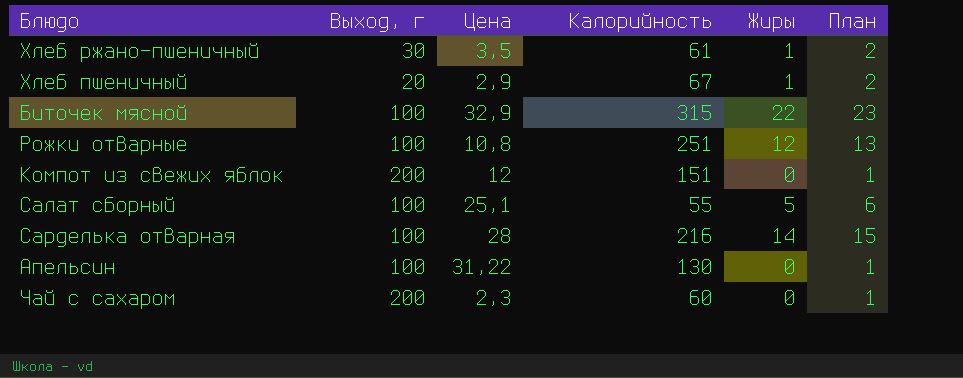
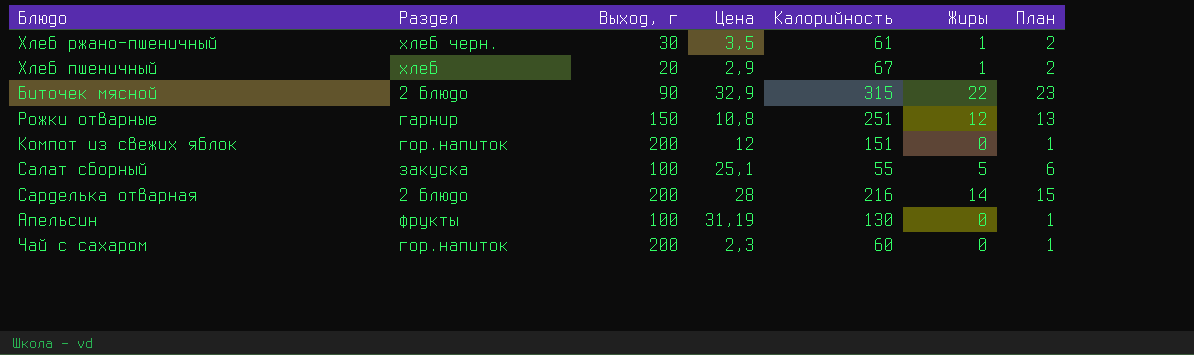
column Раздел | position: none -> 2
Биточек мясной | Выход, г: 100 -> 90
Рожки отварные | Выход, г: 100 -> 150
Сарделька отварная | Выход, г: 100 -> 200
Апельсин | Цена: 31,22 -> 31,19

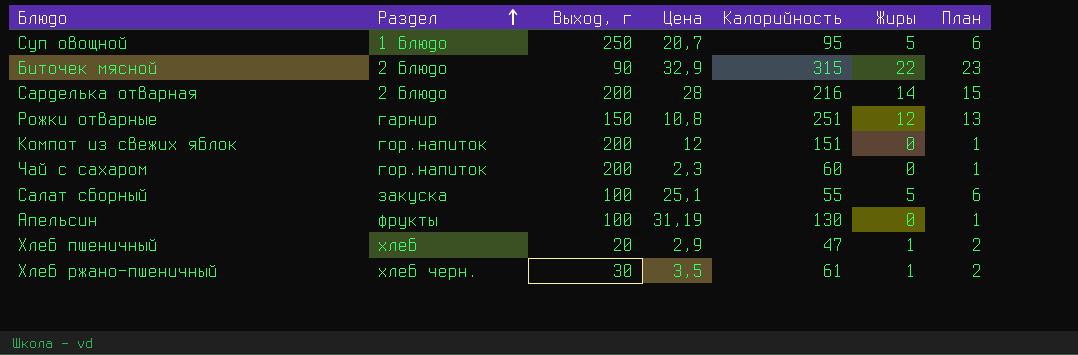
row order: none -> Раздел ascending
row Суп овощной: none -> 1 блюдо | 250 | 20,7 | 95 | 5 | 6
Хлеб пшеничный | Калорийность: 67 -> 47

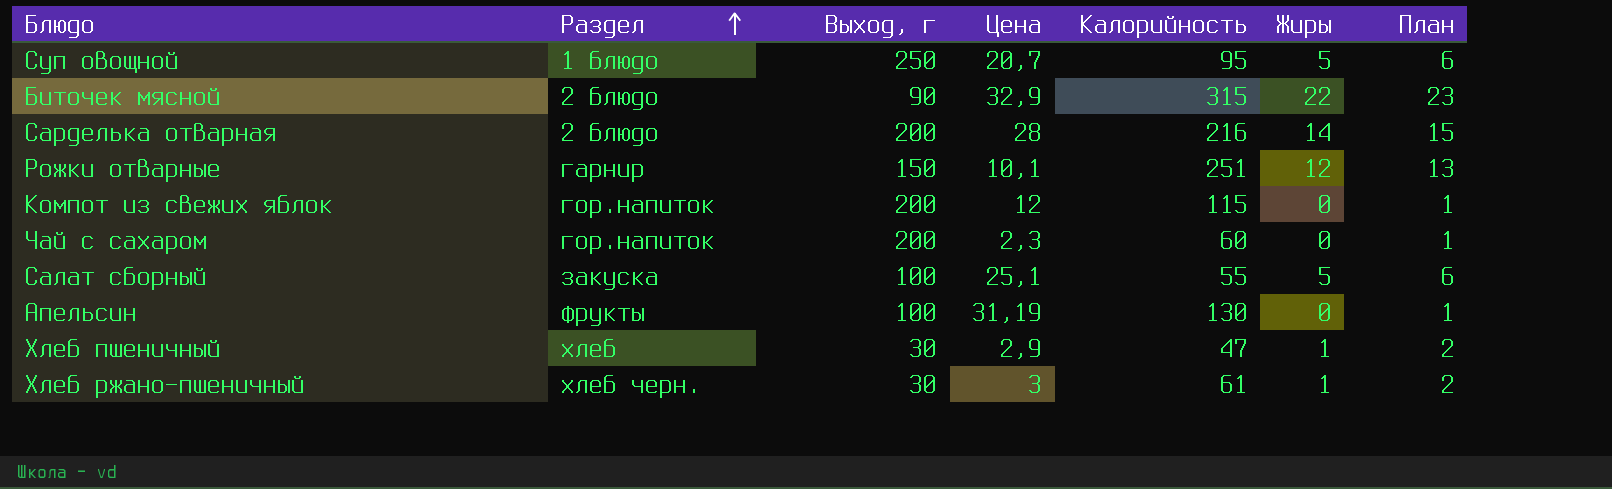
Рожки отварные | Цена: 10,8 -> 10,1
Компот из свежих яблок | Калорийность: 151 -> 115
Хлеб пшеничный | Выход, г: 20 -> 30
Хлеб ржано-пшеничный | Цена: 3,5 -> 3

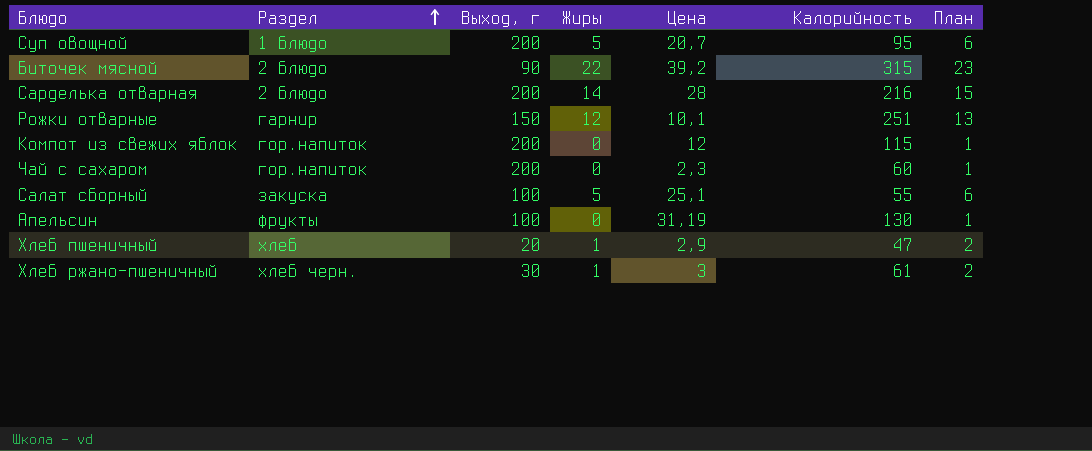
column Жиры | position: 6 -> 4
Суп овощной | Выход, г: 250 -> 200
Биточек мясной | Цена: 32,9 -> 39,2
Хлеб пшеничный | Выход, г: 30 -> 20

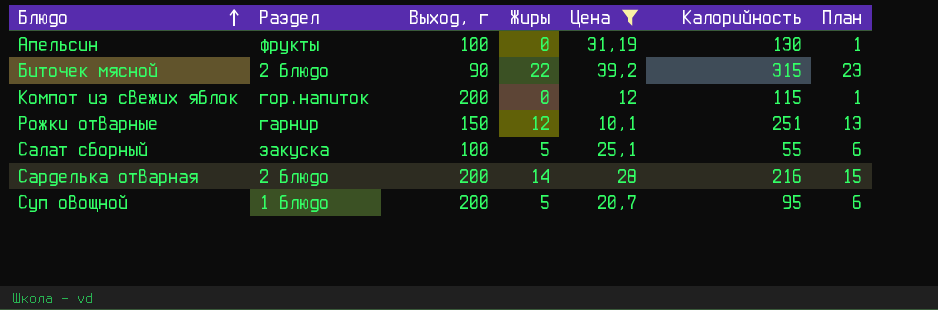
filter: none -> Цена >= 10,1
row order: Раздел ascending -> Блюдо ascending

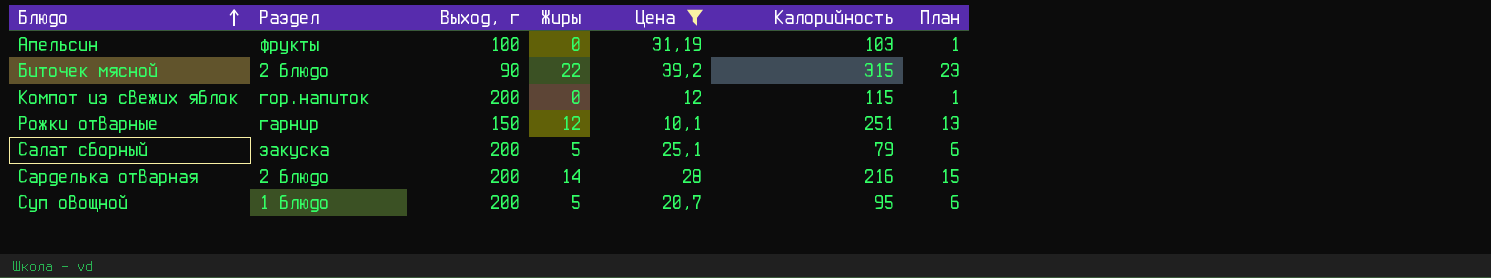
Апельсин | Калорийность: 130 -> 103
Салат сборный | Выход, г: 100 -> 200
Салат сборный | Калорийность: 55 -> 79

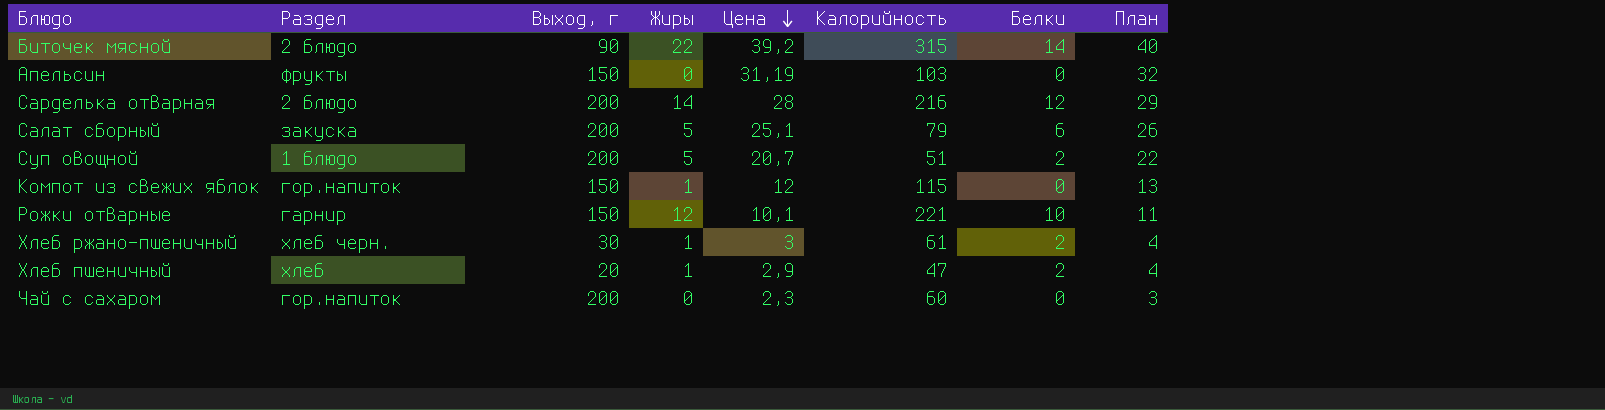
filter: Цена >= 10,1 -> none
row order: Блюдо ascending -> Цена descending
column Белки | position: none -> 7
column План | formula: [Жиры] + 1 -> [Цена] + 1
Апельсин | Выход, г: 100 -> 150
Суп овощной | Калорийность: 95 -> 51
Компот из свежих яблок | Выход, г: 200 -> 150
Компот из свежих яблок | Жиры: 0 -> 1
Рожки отварные | Калорийность: 251 -> 221

